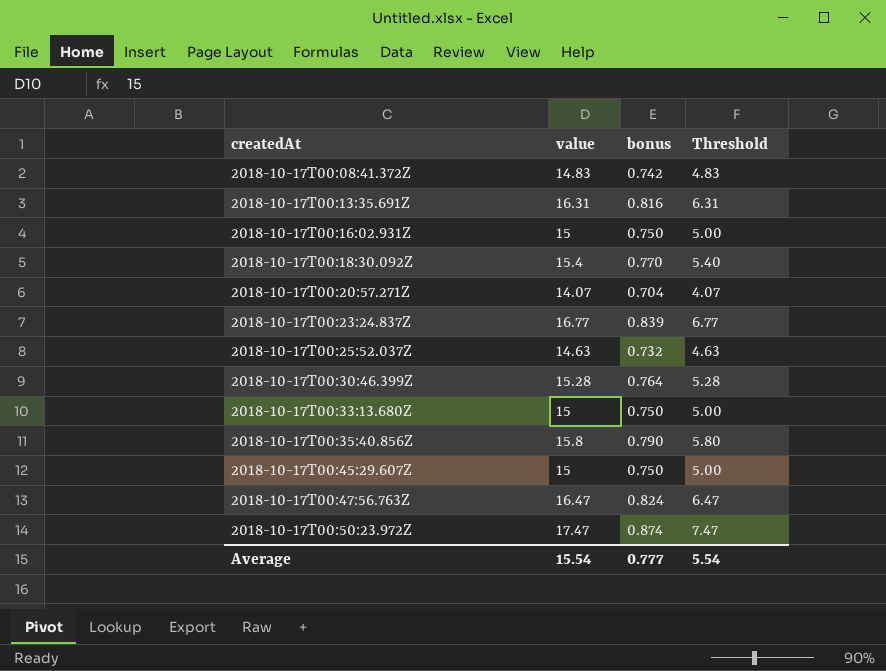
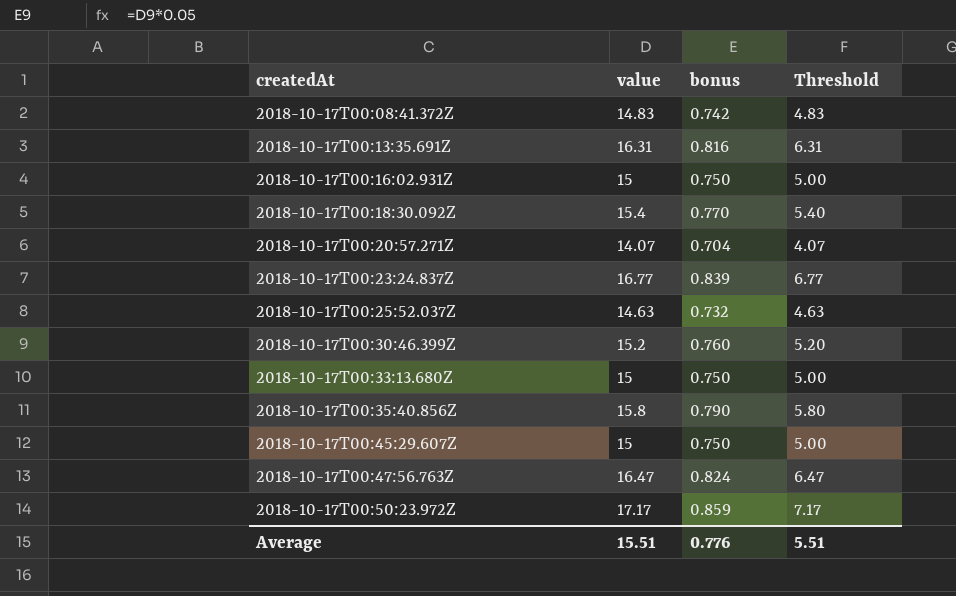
2018-10-17T00:30:46.399Z | value: 15.28 -> 15.2
2018-10-17T00:30:46.399Z | bonus: 0.764 -> 0.760
2018-10-17T00:30:46.399Z | Threshold: 5.28 -> 5.20
2018-10-17T00:50:23.972Z | value: 17.47 -> 17.17
2018-10-17T00:50:23.972Z | bonus: 0.874 -> 0.859
2018-10-17T00:50:23.972Z | Threshold: 7.47 -> 7.17
Average | value: 15.54 -> 15.51
Average | bonus: 0.777 -> 0.776
Average | Threshold: 5.54 -> 5.51

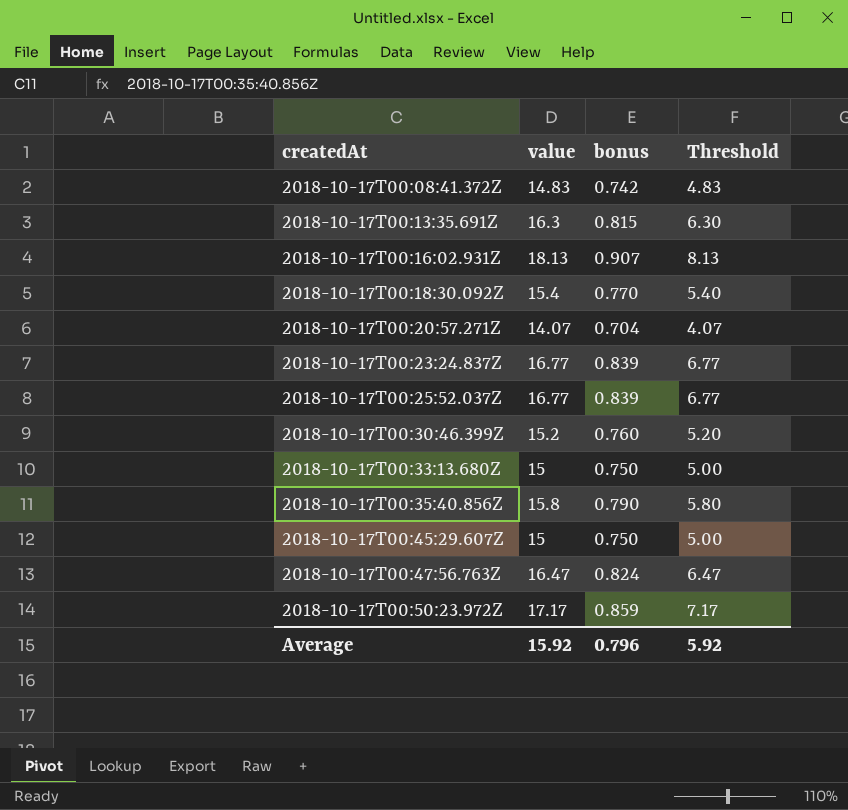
2018-10-17T00:13:35.691Z | value: 16.31 -> 16.3
2018-10-17T00:13:35.691Z | bonus: 0.816 -> 0.815
2018-10-17T00:13:35.691Z | Threshold: 6.31 -> 6.30
2018-10-17T00:16:02.931Z | value: 15 -> 18.13
2018-10-17T00:16:02.931Z | bonus: 0.750 -> 0.907
2018-10-17T00:16:02.931Z | Threshold: 5.00 -> 8.13
2018-10-17T00:25:52.037Z | value: 14.63 -> 16.77
2018-10-17T00:25:52.037Z | bonus: 0.732 -> 0.839
2018-10-17T00:25:52.037Z | Threshold: 4.63 -> 6.77
Average | value: 15.51 -> 15.92
Average | bonus: 0.776 -> 0.796
Average | Threshold: 5.51 -> 5.92

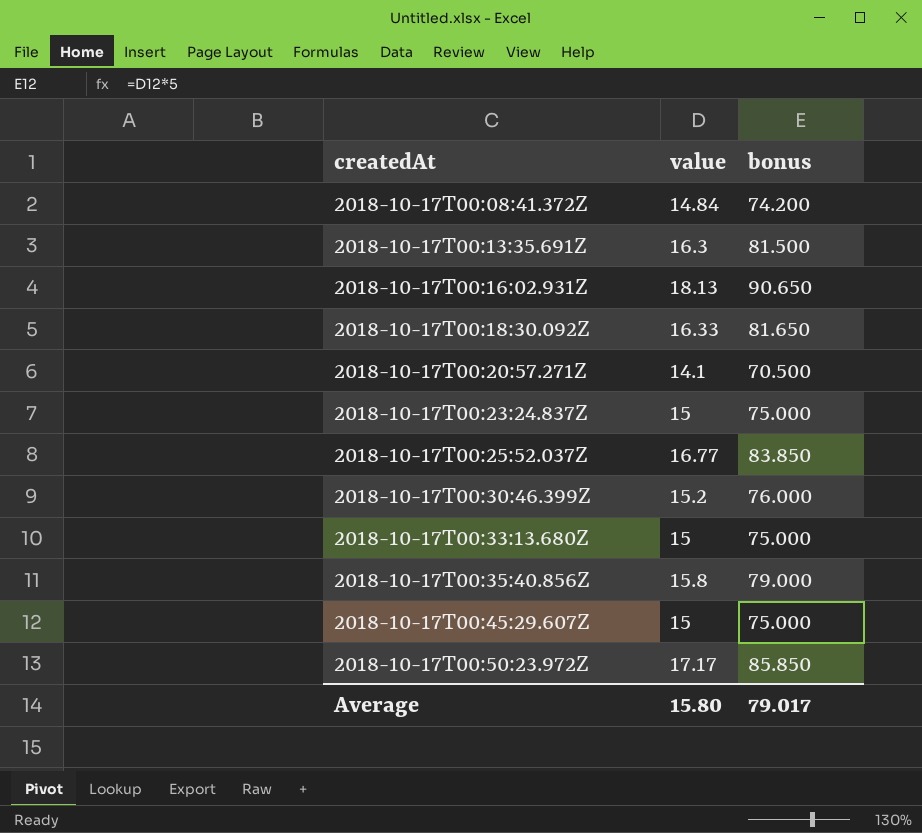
column Threshold | formula: [value] - 10 -> none
column bonus | formula: [value] * 0.05 -> [value] * 5
row 2018-10-17T00:47:56.763Z: 16.47 | 0.824 | 6.47 -> none
2018-10-17T00:08:41.372Z | value: 14.83 -> 14.84
2018-10-17T00:18:30.092Z | value: 15.4 -> 16.33
2018-10-17T00:20:57.271Z | value: 14.07 -> 14.1
2018-10-17T00:23:24.837Z | value: 16.77 -> 15
Average | value: 15.92 -> 15.80
Average | bonus: 0.796 -> 79.017

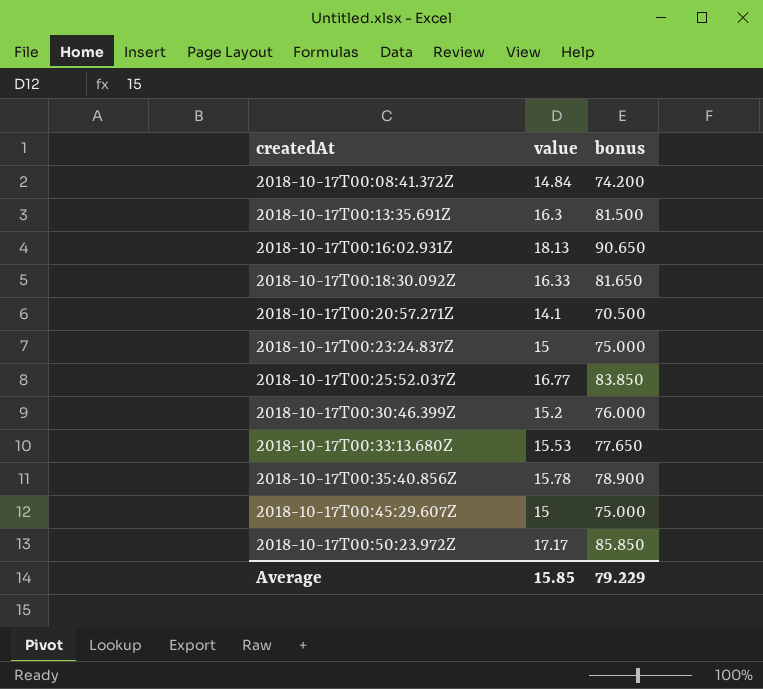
2018-10-17T00:33:13.680Z | value: 15 -> 15.53
2018-10-17T00:33:13.680Z | bonus: 75.000 -> 77.650
2018-10-17T00:35:40.856Z | value: 15.8 -> 15.78
2018-10-17T00:35:40.856Z | bonus: 79.000 -> 78.900
Average | value: 15.80 -> 15.85
Average | bonus: 79.017 -> 79.229

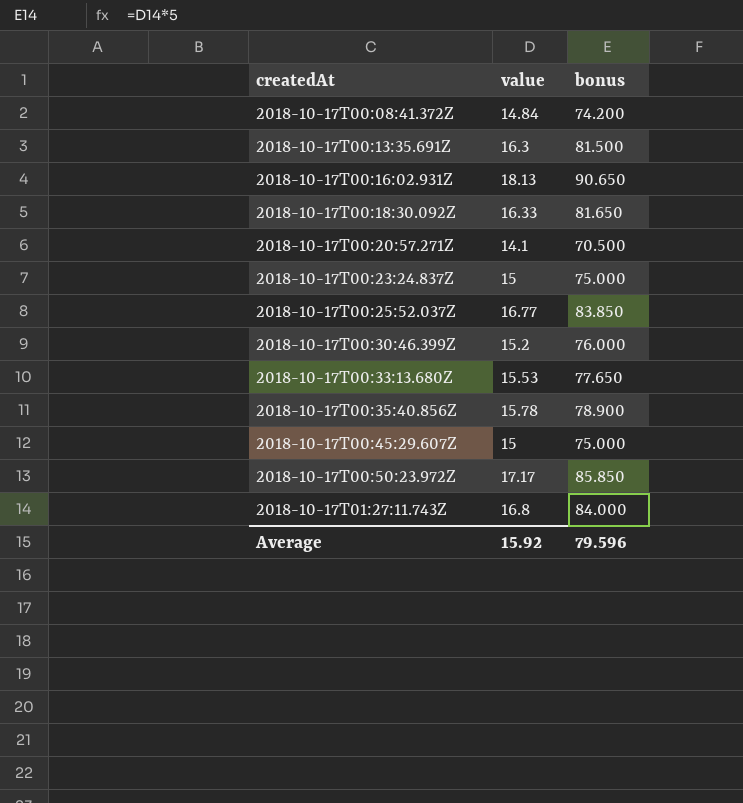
row 2018-10-17T01:27:11.743Z: none -> 16.8 | 84.000
Average | value: 15.85 -> 15.92
Average | bonus: 79.229 -> 79.596

